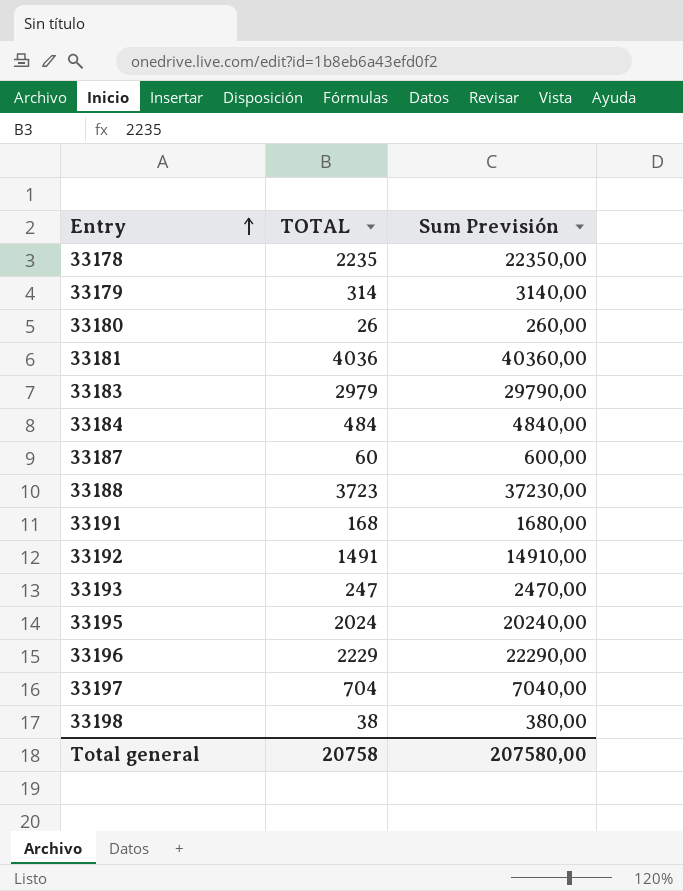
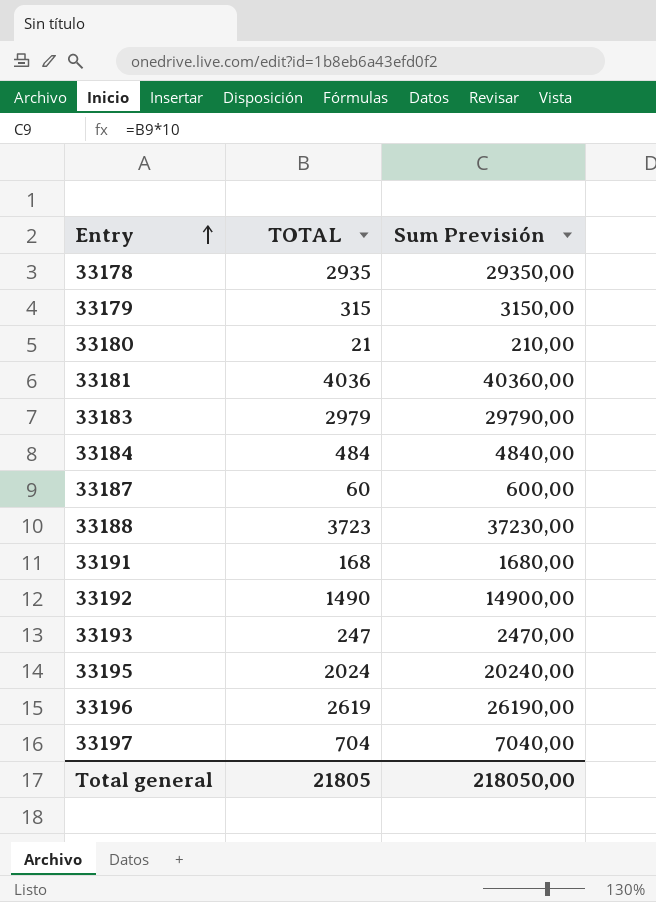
row 33198: 38 | 380,00 -> none
33178 | TOTAL: 2235 -> 2935
33178 | Sum Previsión: 22350,00 -> 29350,00
33179 | TOTAL: 314 -> 315
33179 | Sum Previsión: 3140,00 -> 3150,00
33180 | TOTAL: 26 -> 21
33180 | Sum Previsión: 260,00 -> 210,00
33192 | TOTAL: 1491 -> 1490
33192 | Sum Previsión: 14910,00 -> 14900,00
33196 | TOTAL: 2229 -> 2619
33196 | Sum Previsión: 22290,00 -> 26190,00
Total general | TOTAL: 20758 -> 21805
Total general | Sum Previsión: 207580,00 -> 218050,00

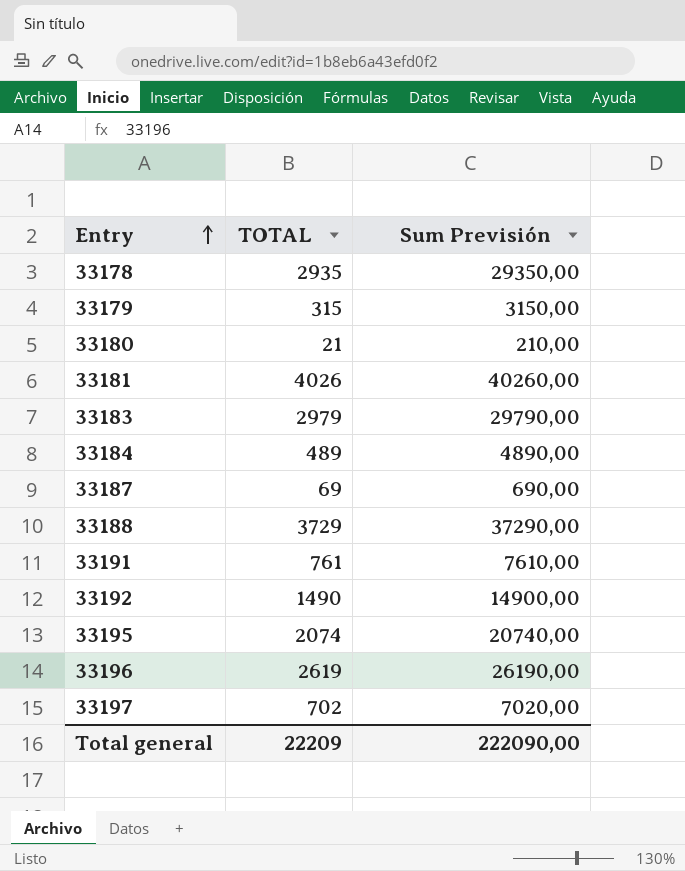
row 33193: 247 | 2470,00 -> none
33181 | TOTAL: 4036 -> 4026
33181 | Sum Previsión: 40360,00 -> 40260,00
33184 | TOTAL: 484 -> 489
33184 | Sum Previsión: 4840,00 -> 4890,00
33187 | TOTAL: 60 -> 69
33187 | Sum Previsión: 600,00 -> 690,00
33188 | TOTAL: 3723 -> 3729
33188 | Sum Previsión: 37230,00 -> 37290,00
33191 | TOTAL: 168 -> 761
33191 | Sum Previsión: 1680,00 -> 7610,00
33195 | TOTAL: 2024 -> 2074
33195 | Sum Previsión: 20240,00 -> 20740,00
33197 | TOTAL: 704 -> 702
33197 | Sum Previsión: 7040,00 -> 7020,00
Total general | TOTAL: 21805 -> 22209
Total general | Sum Previsión: 218050,00 -> 222090,00

